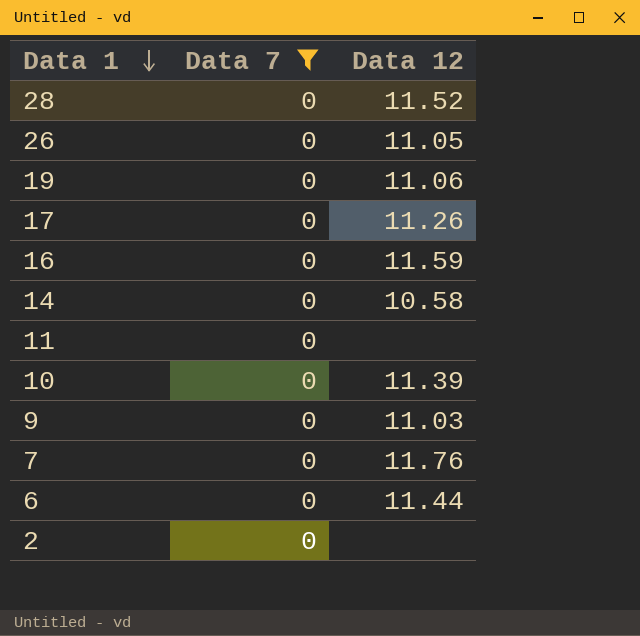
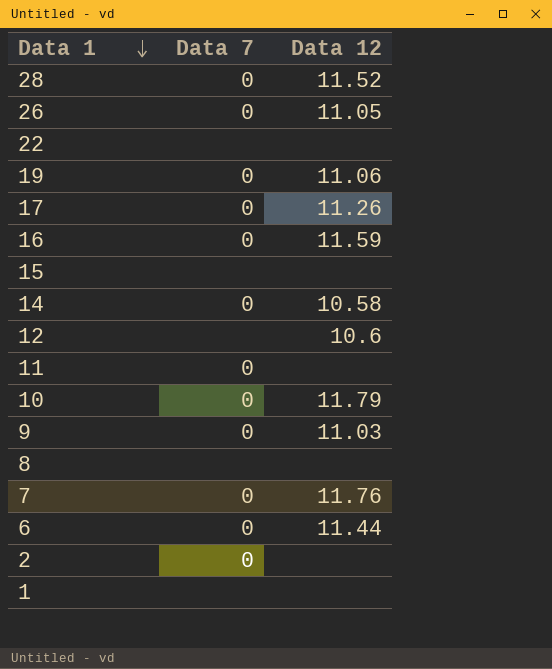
filter: Data 7 = 0 -> none
10 | Data 12: 11.39 -> 11.79

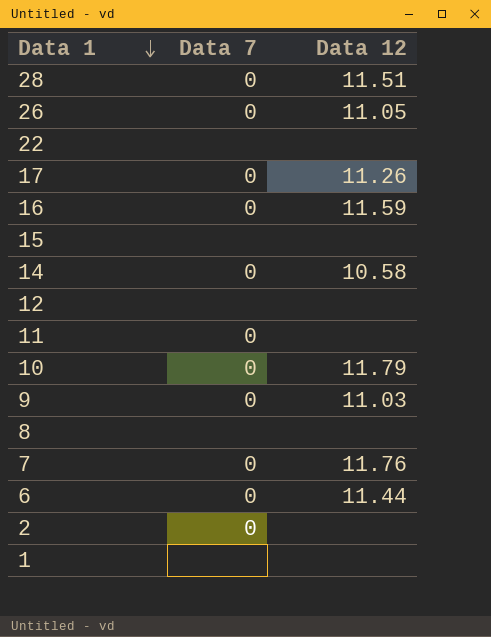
row 19: 0 | 11.06 -> none
28 | Data 12: 11.52 -> 11.51
12 | Data 12: 10.6 -> none

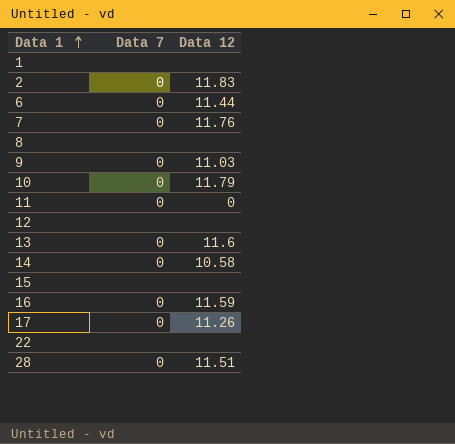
row order: Data 1 descending -> Data 1 ascending
row 26: 0 | 11.05 -> none
2 | Data 12: none -> 11.83
11 | Data 12: none -> 0
row 13: none -> 0 | 11.6

